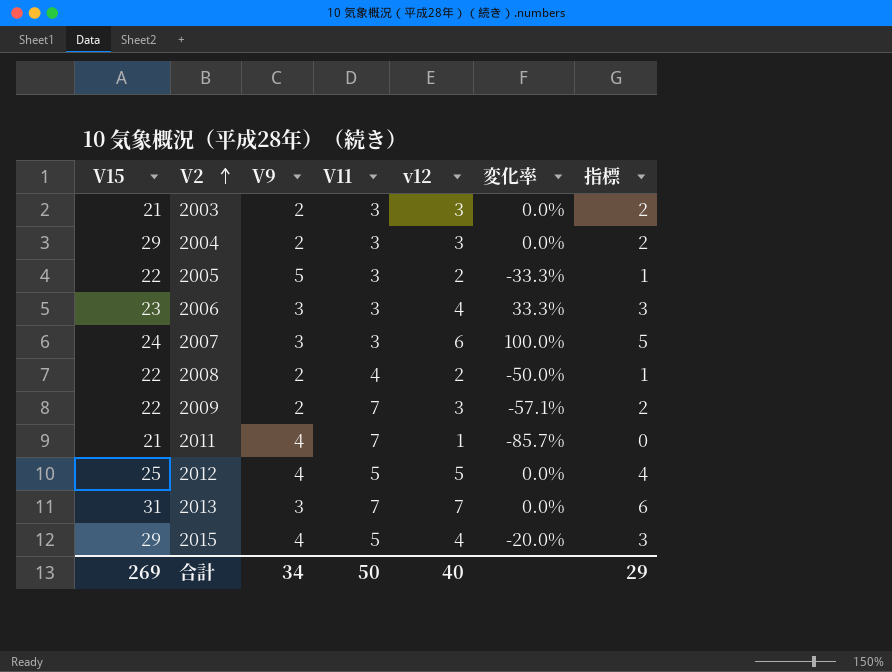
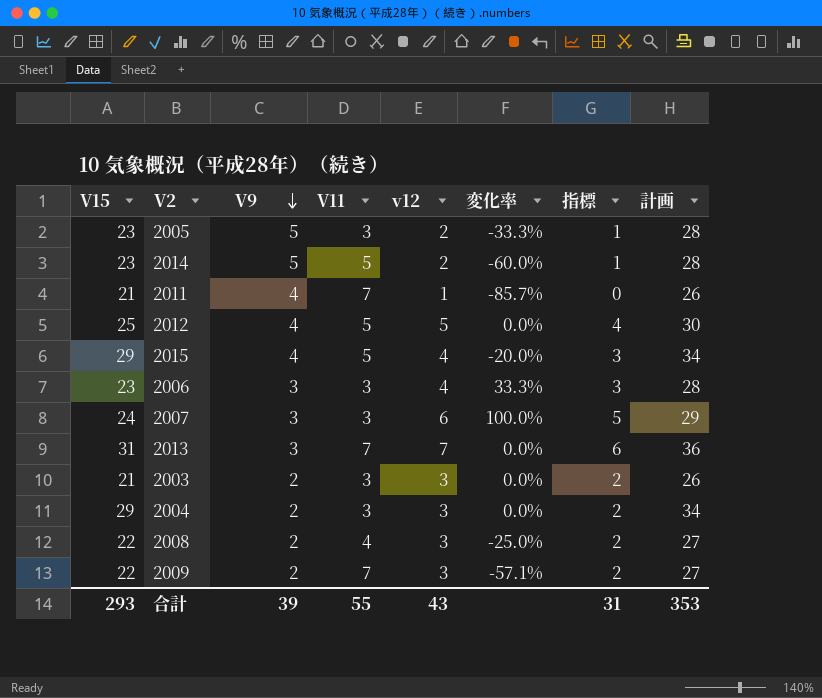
row order: V2 ascending -> V9 descending
column 計画 | formula: none -> [V15] + 5
2005 | V15: 22 -> 23
row 2014: none -> 23 | 5 | 5 | 2 | -60.0% | 1 | 28
2008 | v12: 2 -> 3
2008 | 変化率: -50.0% -> -25.0%
2008 | 指標: 1 -> 2
合計 | V15: 269 -> 293
合計 | V9: 34 -> 39
合計 | V11: 50 -> 55
合計 | v12: 40 -> 43
合計 | 指標: 29 -> 31

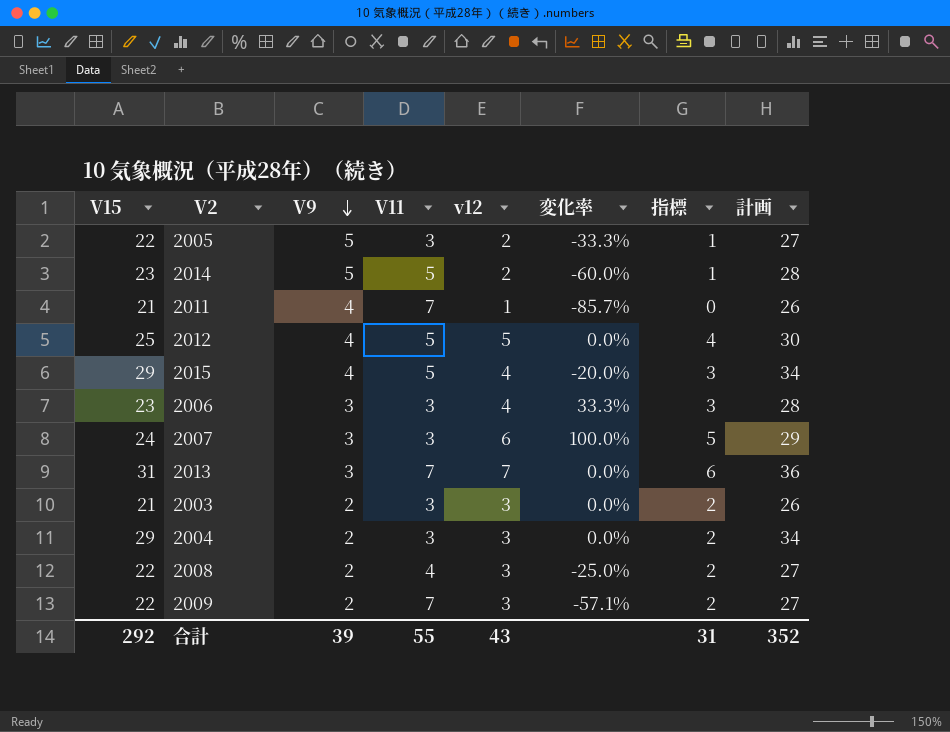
2005 | V15: 23 -> 22
2005 | 計画: 28 -> 27
合計 | V15: 293 -> 292
合計 | 計画: 353 -> 352

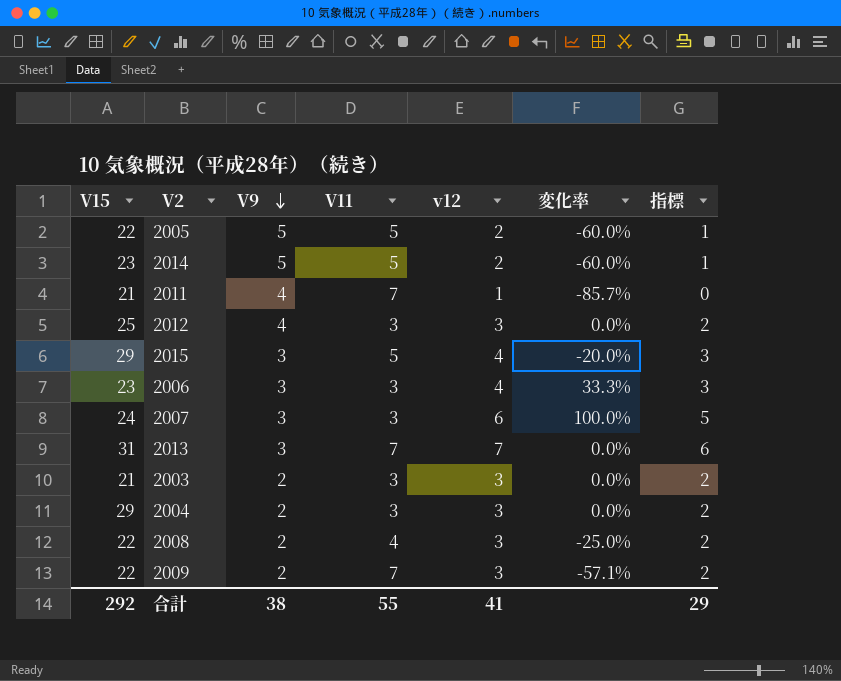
column 計画 | formula: [V15] + 5 -> none
2005 | V11: 3 -> 5
2005 | 変化率: -33.3% -> -60.0%
2012 | V11: 5 -> 3
2012 | v12: 5 -> 3
2012 | 指標: 4 -> 2
2015 | V9: 4 -> 3
合計 | V9: 39 -> 38
合計 | v12: 43 -> 41
合計 | 指標: 31 -> 29

